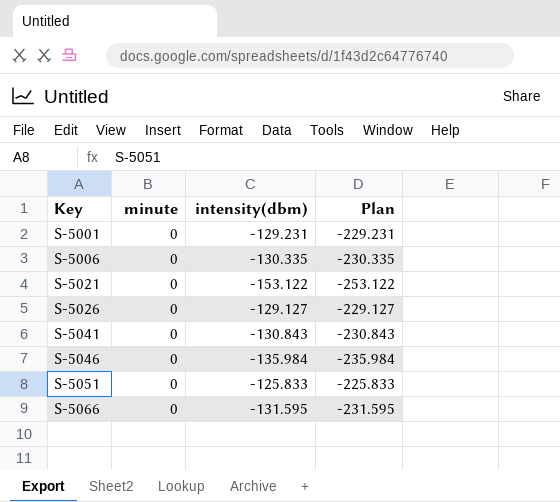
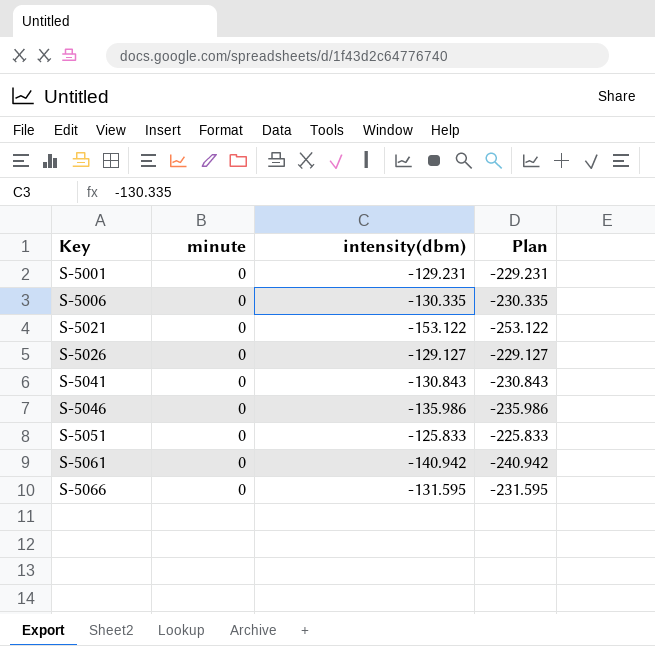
S-5046 | intensity(dbm): -135.984 -> -135.986
S-5046 | Plan: -235.984 -> -235.986
row S-5061: none -> 0 | -140.942 | -240.942

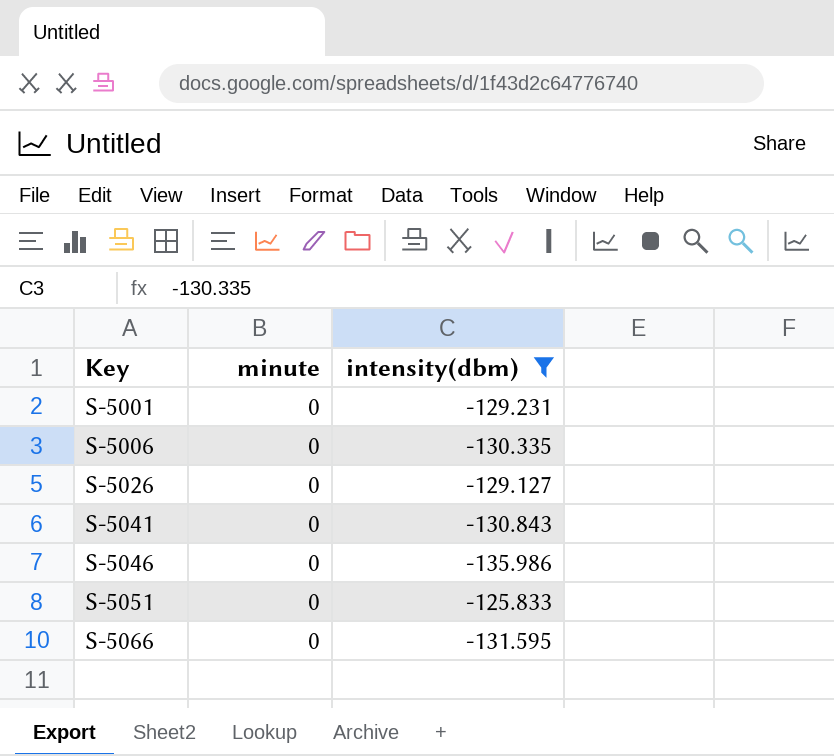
filter: none -> intensity(dbm) >= -135.986
column Plan | formula: [intensity(dbm)] - 100 -> none

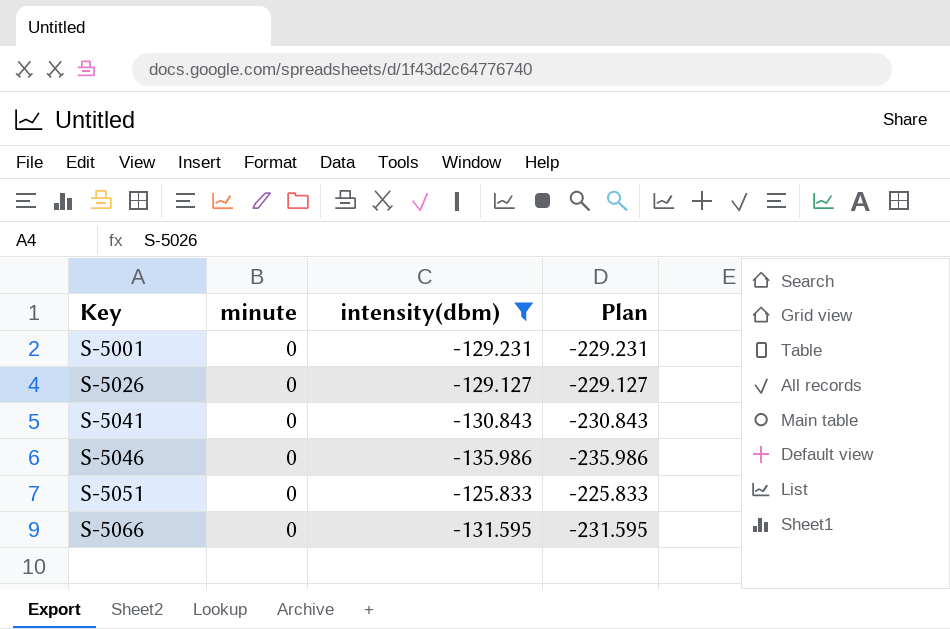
column Plan | formula: none -> [intensity(dbm)] - 100
row S-5006: 0 | -130.335 -> none

